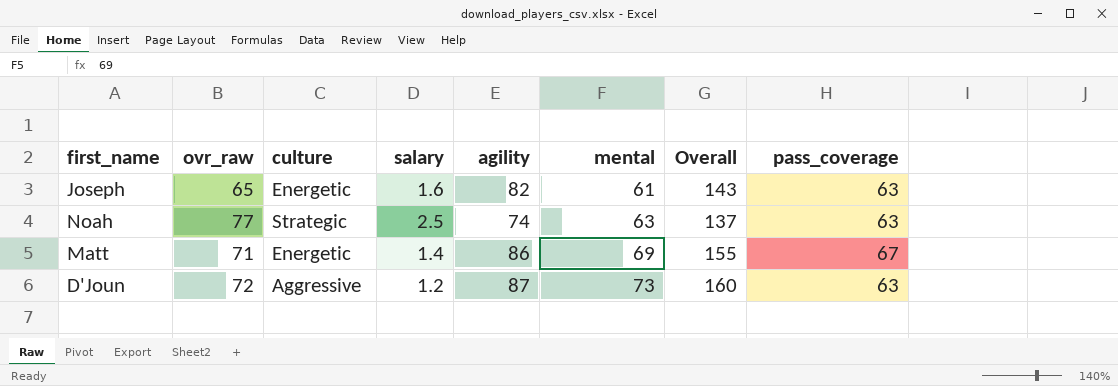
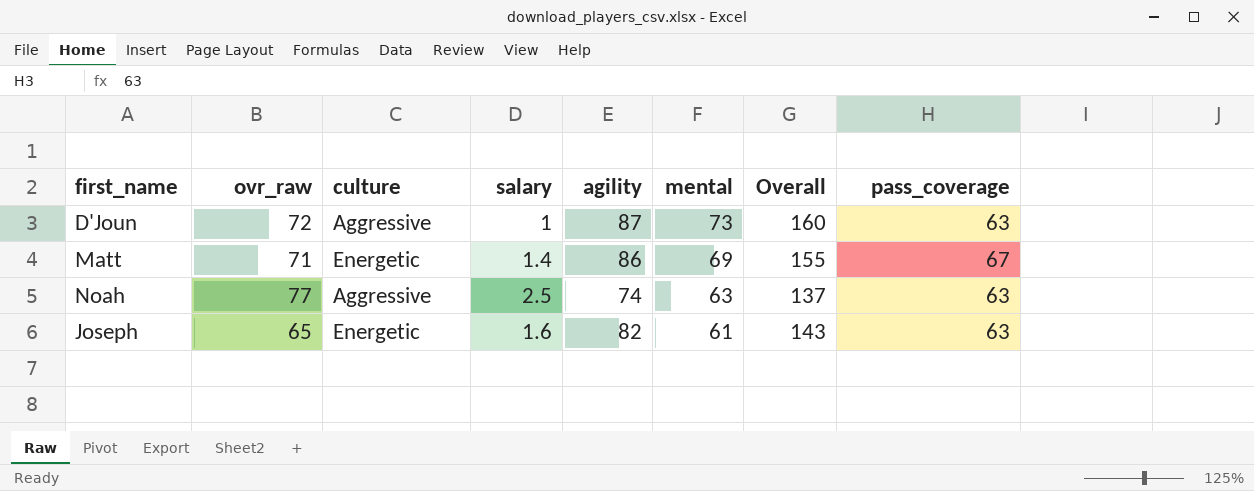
row order: mental ascending -> mental descending
D'Joun | salary: 1.2 -> 1
Noah | culture: Strategic -> Aggressive

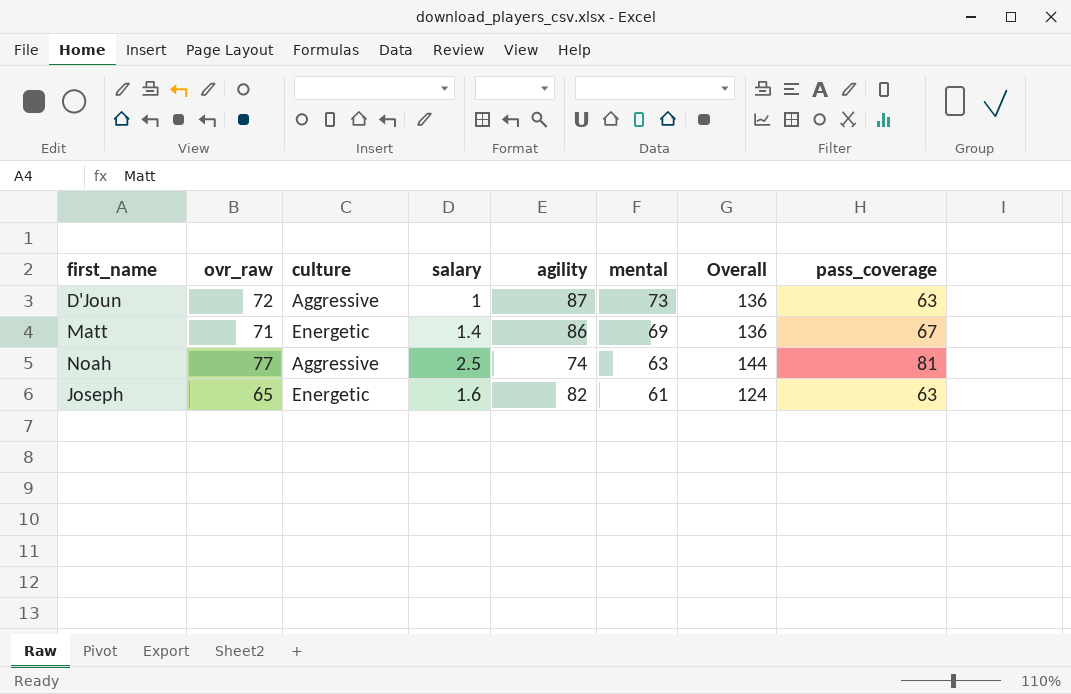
column Overall | formula: [agility] + [mental] -> [mental] + [pass_coverage]
Noah | pass_coverage: 63 -> 81

